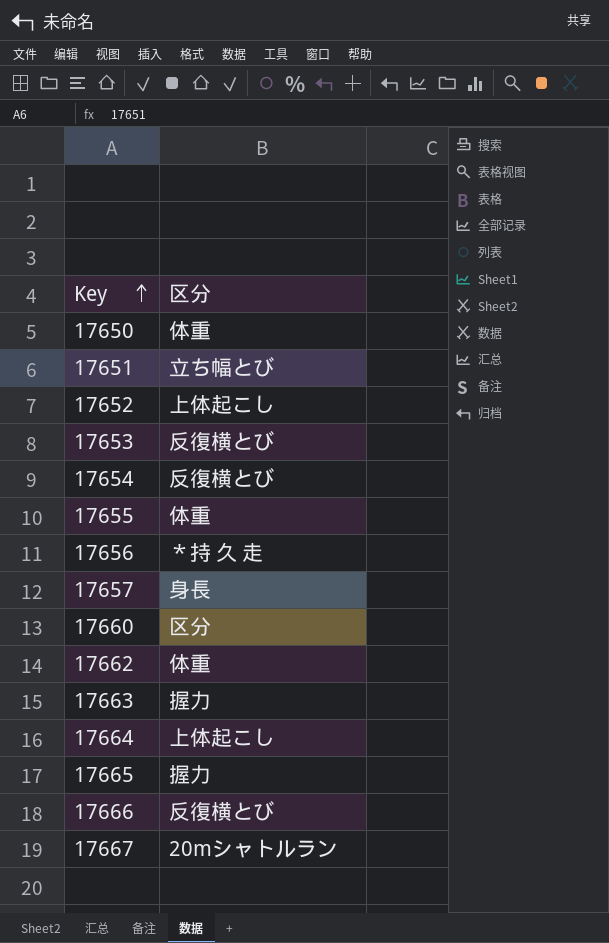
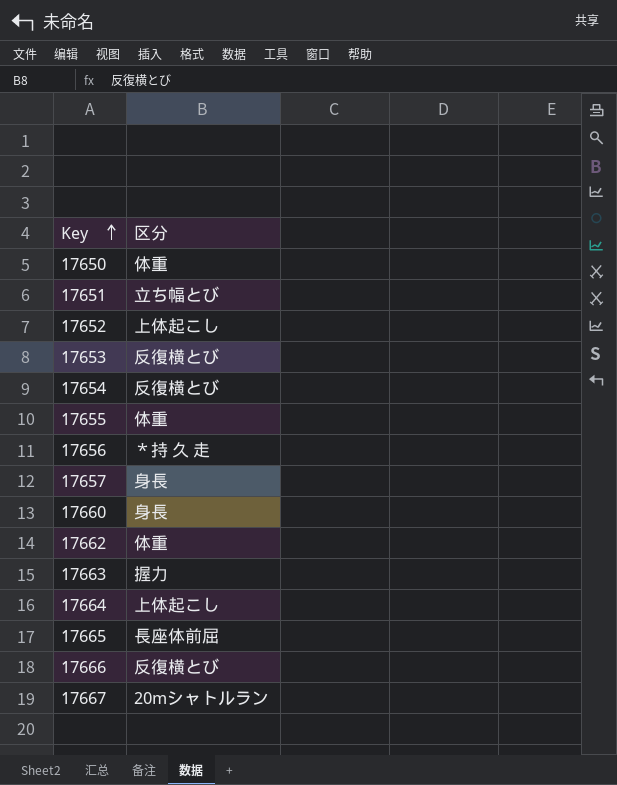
17660 | 区分: 区分 -> 身長
17665 | 区分: 握力 -> 長座体前屈

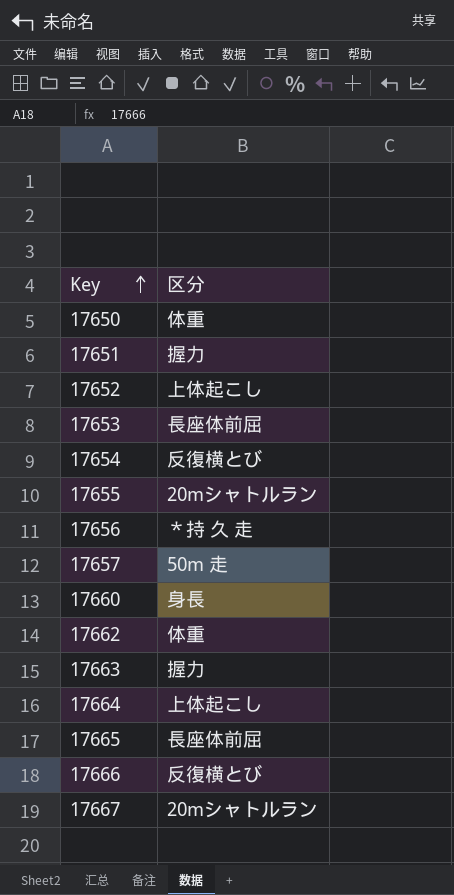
17651 | 区分: 立ち幅とび -> 握力
17653 | 区分: 反復横とび -> 長座体前屈
17655 | 区分: 体重 -> 20mシャトルラン
17657 | 区分: 身長 -> 50m 走

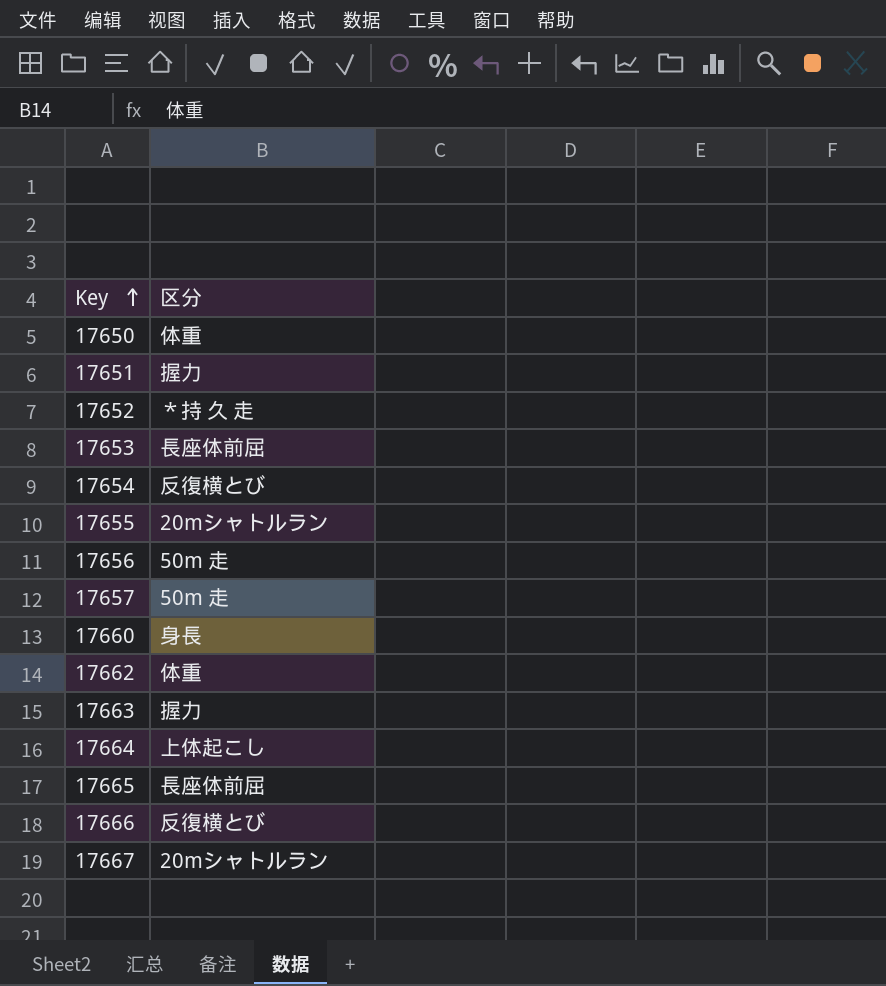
17652 | 区分: 上体起こし -> ＊持 久 走
17656 | 区分: ＊持 久 走 -> 50m 走

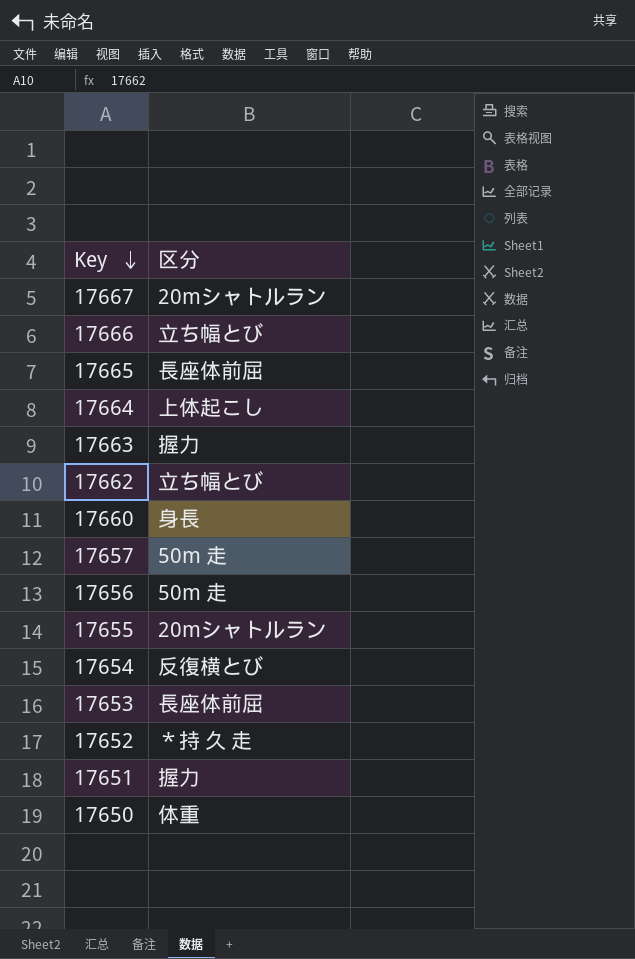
row order: Key ascending -> Key descending
17666 | 区分: 反復横とび -> 立ち幅とび
17662 | 区分: 体重 -> 立ち幅とび

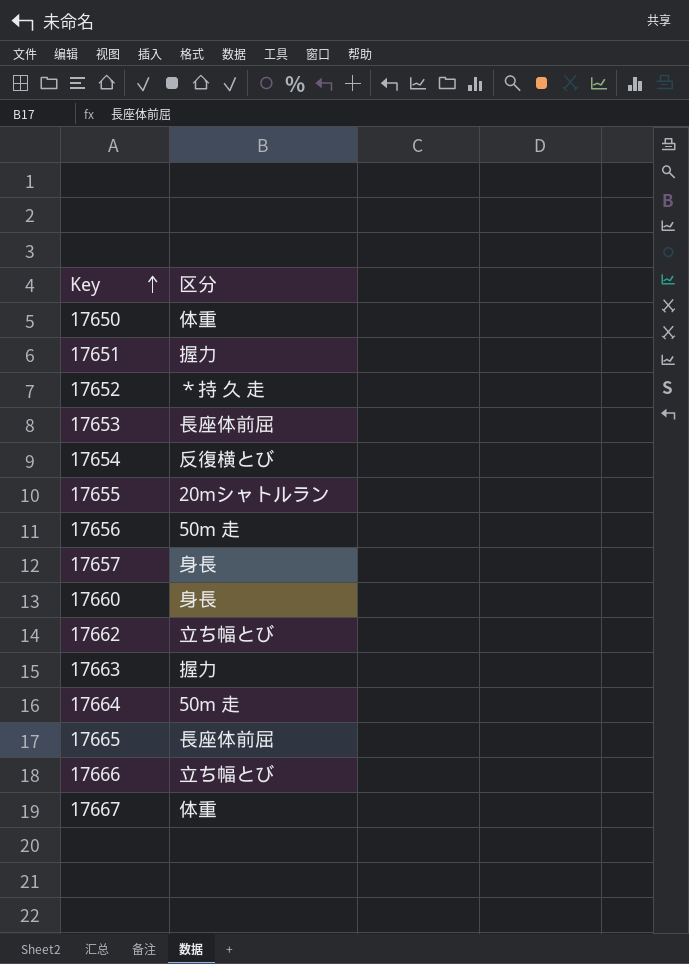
row order: Key descending -> Key ascending
17657 | 区分: 50m 走 -> 身長
17664 | 区分: 上体起こし -> 50m 走
17667 | 区分: 20mシャトルラン -> 体重

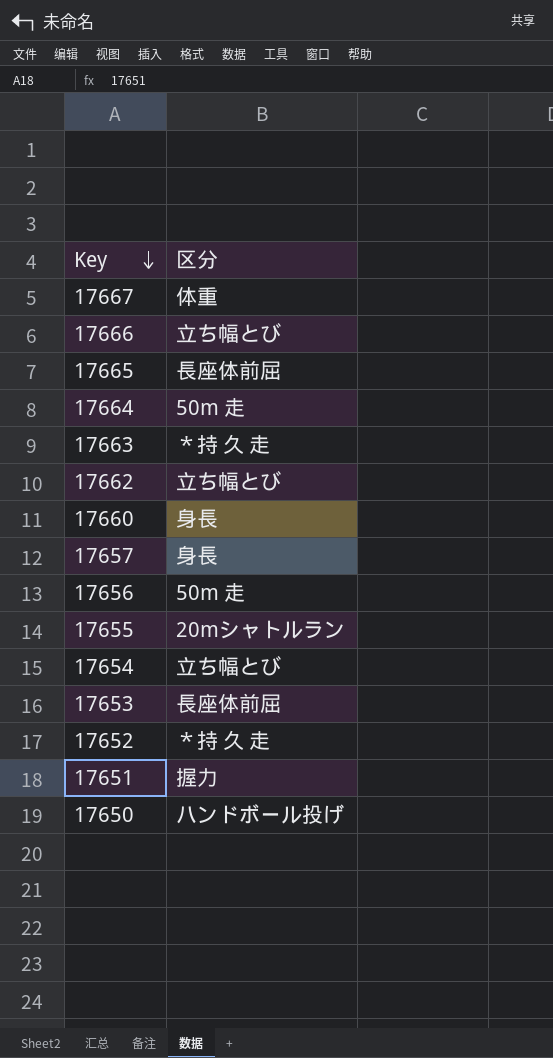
row order: Key ascending -> Key descending
17663 | 区分: 握力 -> ＊持 久 走
17654 | 区分: 反復横とび -> 立ち幅とび
17650 | 区分: 体重 -> ハンドボール投げ

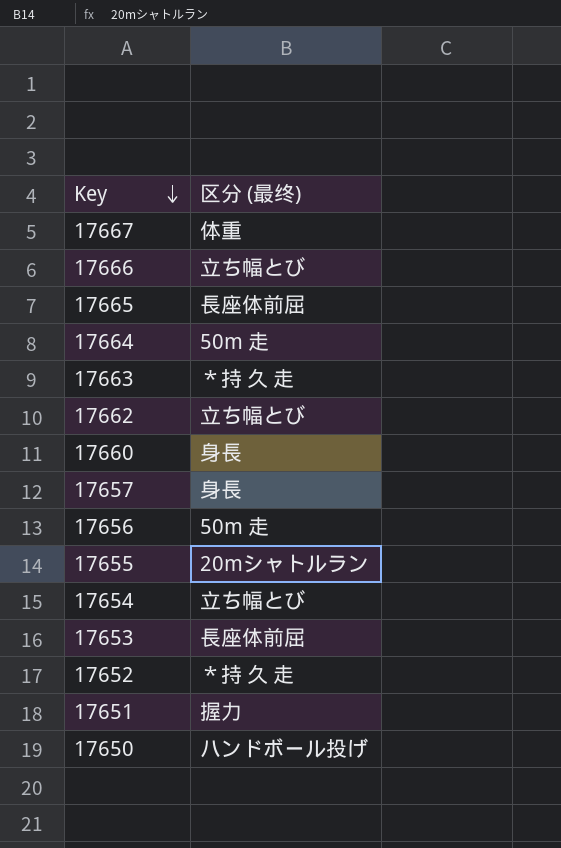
column name: 区分 -> 区分 (最终)

